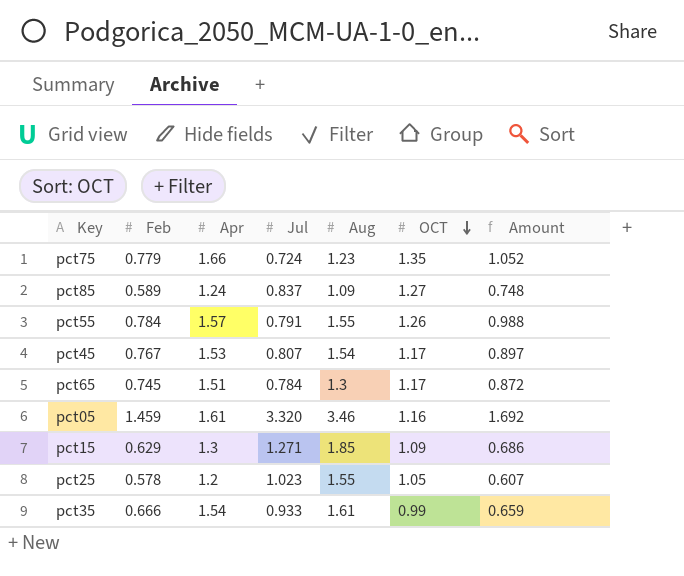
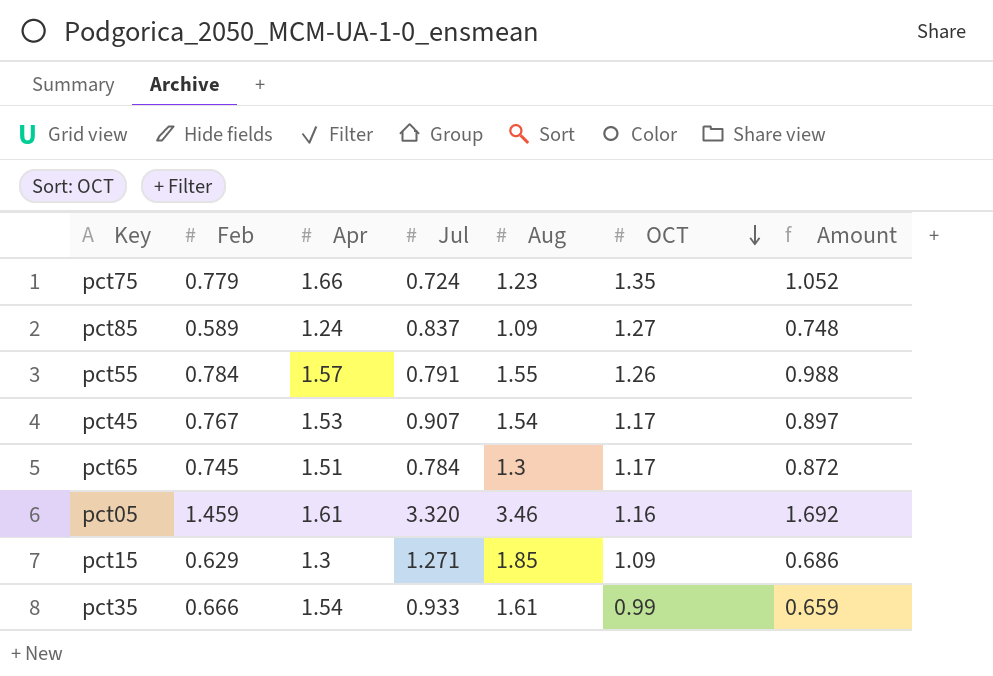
row pct25: 0.578 | 1.2 | 1.023 | 1.55 | 1.05 | 0.607 -> none
pct45 | Jul: 0.807 -> 0.907

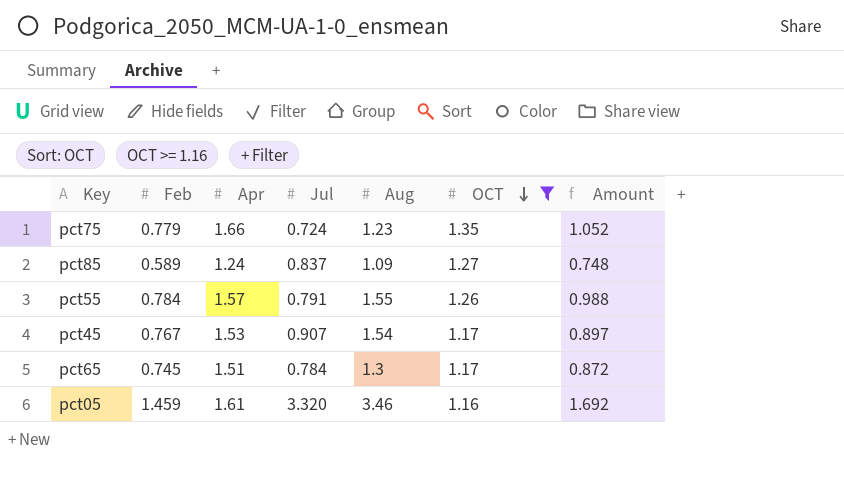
filter: none -> OCT >= 1.16

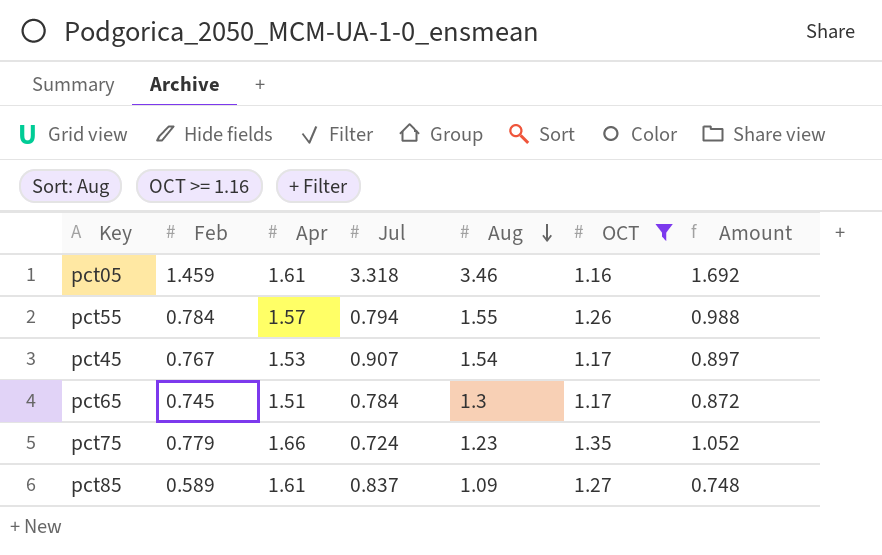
row order: OCT descending -> Aug descending
pct05 | Jul: 3.320 -> 3.318
pct55 | Jul: 0.791 -> 0.794
pct85 | Apr: 1.24 -> 1.61

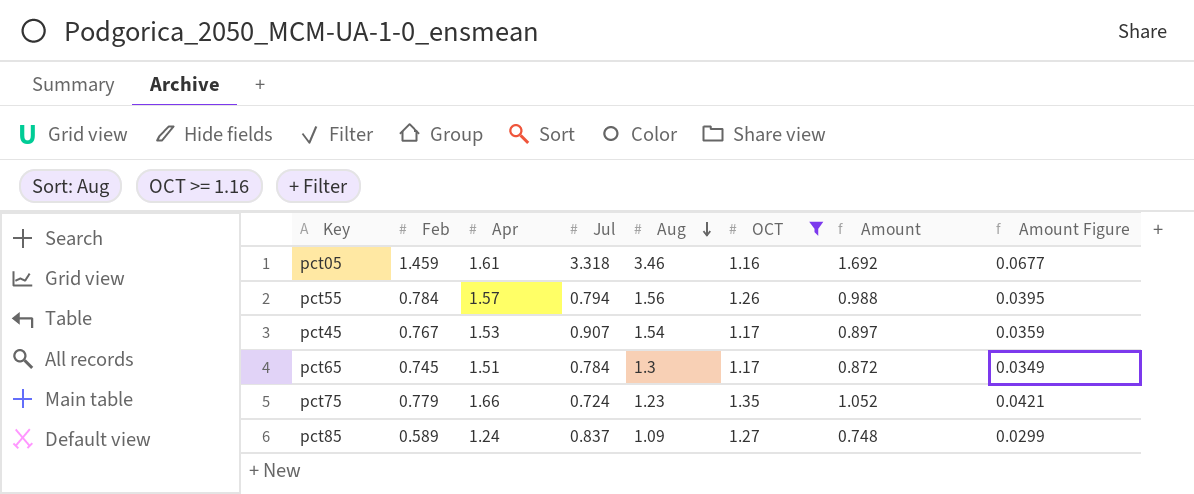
column Amount Figure | formula: none -> [Amount] * 0.04
pct55 | Aug: 1.55 -> 1.56
pct85 | Apr: 1.61 -> 1.24

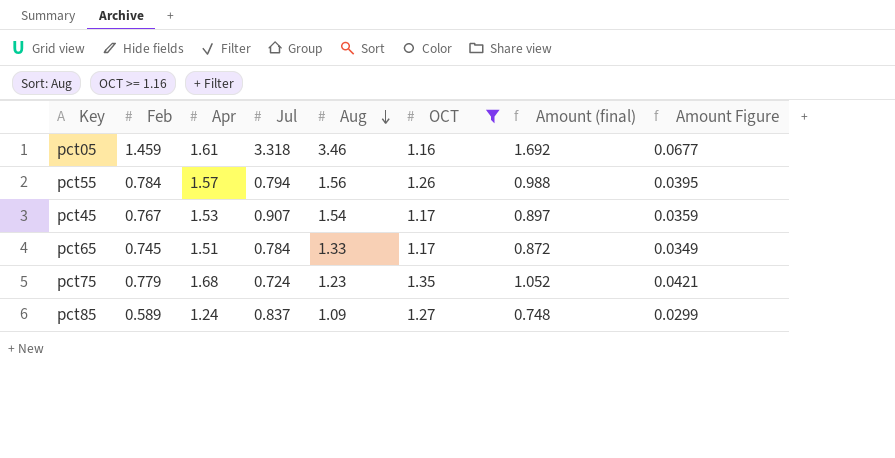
column name: Amount -> Amount (final)
pct65 | Aug: 1.3 -> 1.33
pct75 | Apr: 1.66 -> 1.68

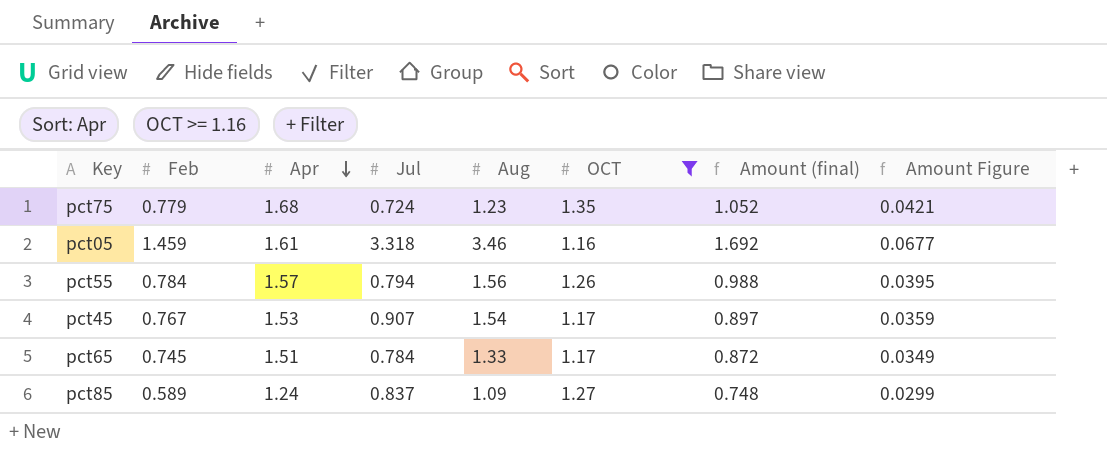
row order: Aug descending -> Apr descending

